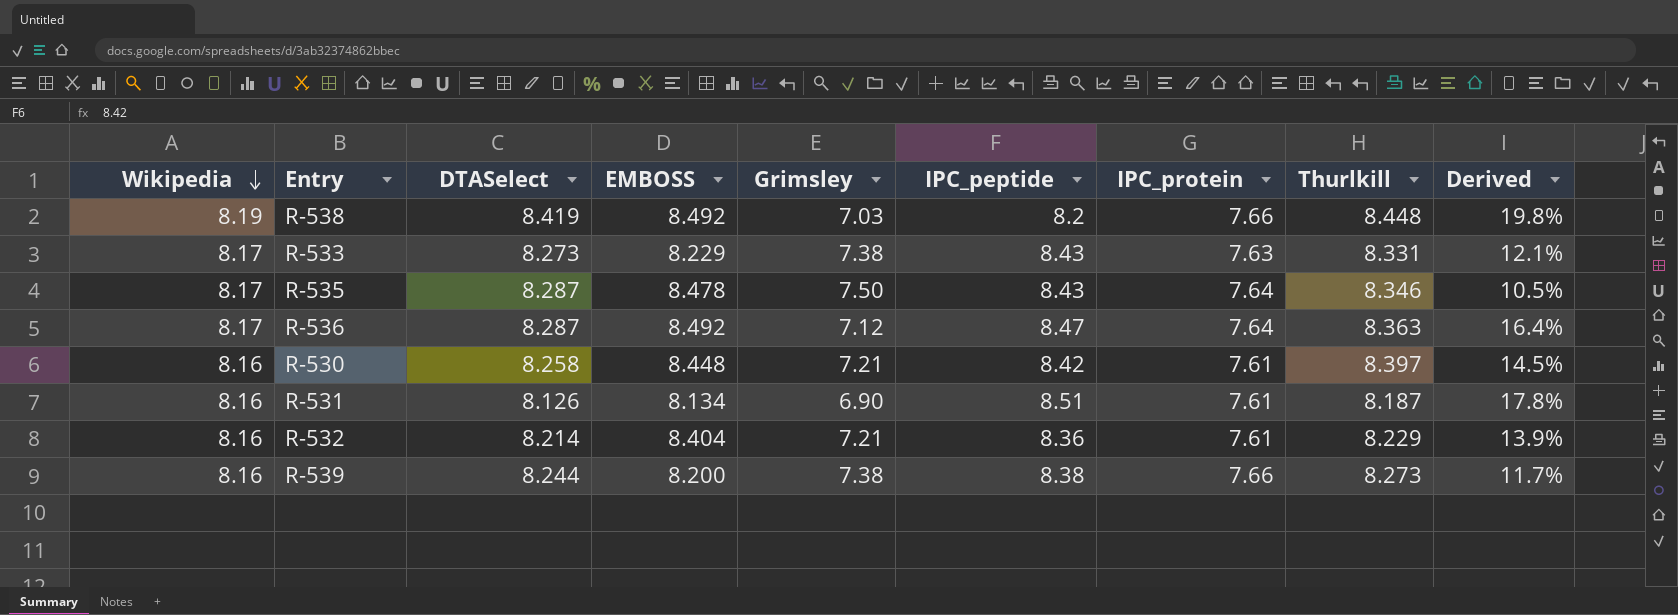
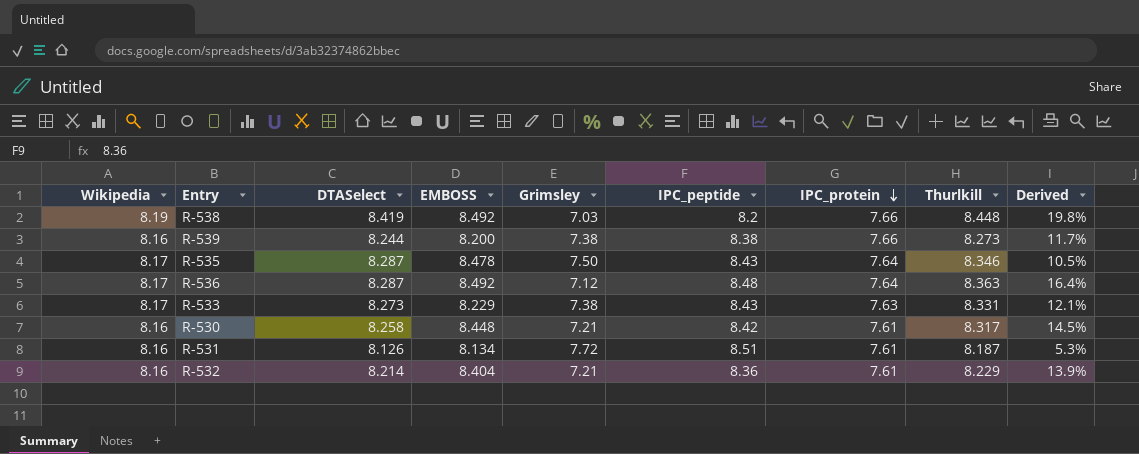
row order: Wikipedia descending -> IPC_protein descending
R-536 | IPC_peptide: 8.47 -> 8.48
R-530 | Thurlkill: 8.397 -> 8.317
R-531 | Grimsley: 6.90 -> 7.72
R-531 | Derived: 17.8% -> 5.3%

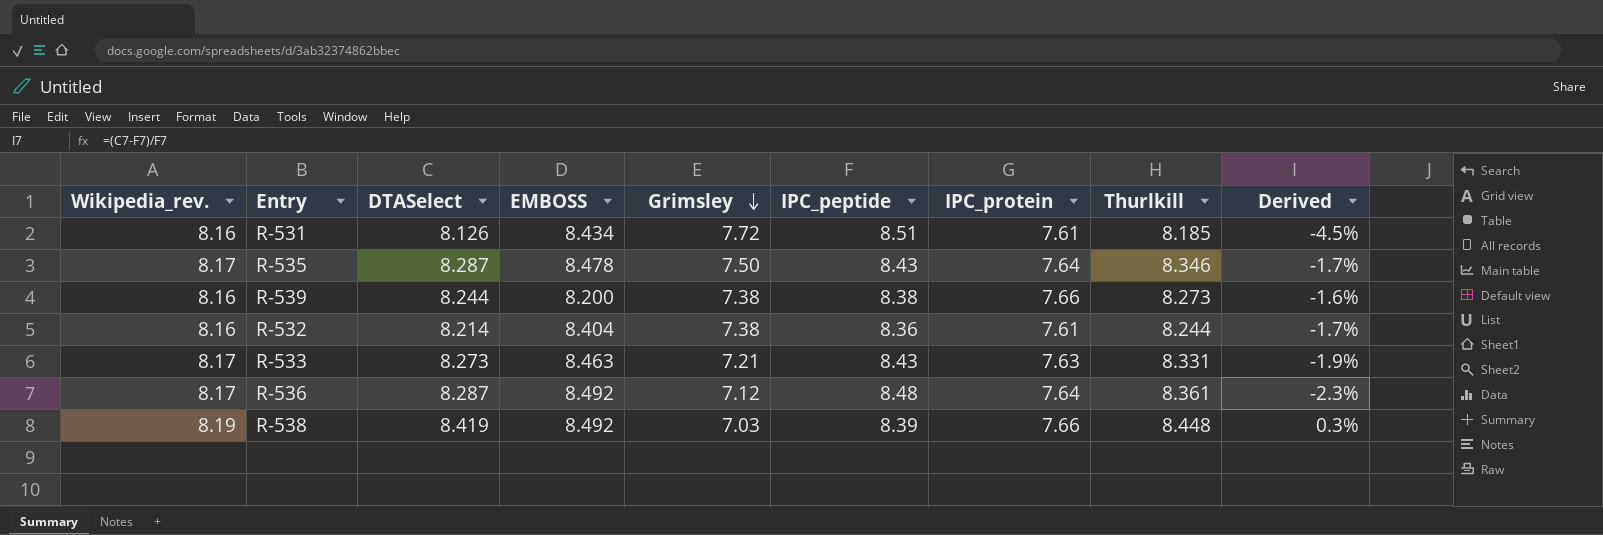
row order: IPC_protein descending -> Grimsley descending
column name: Wikipedia -> Wikipedia_rev.
column Derived | formula: ([DTASelect] - [Grimsley]) / [Grimsley] -> ([DTASelect] - [IPC_peptide]) / [IPC_peptide]
row R-530: 8.16 | 8.258 | 8.448 | 7.21 | 8.42 | 7.61 | 8.317 | 14.5% -> none
R-531 | EMBOSS: 8.134 -> 8.434
R-531 | Thurlkill: 8.187 -> 8.185
R-532 | Grimsley: 7.21 -> 7.38
R-532 | Thurlkill: 8.229 -> 8.244
R-533 | EMBOSS: 8.229 -> 8.463
R-533 | Grimsley: 7.38 -> 7.21
R-536 | Thurlkill: 8.363 -> 8.361
R-538 | IPC_peptide: 8.2 -> 8.39

